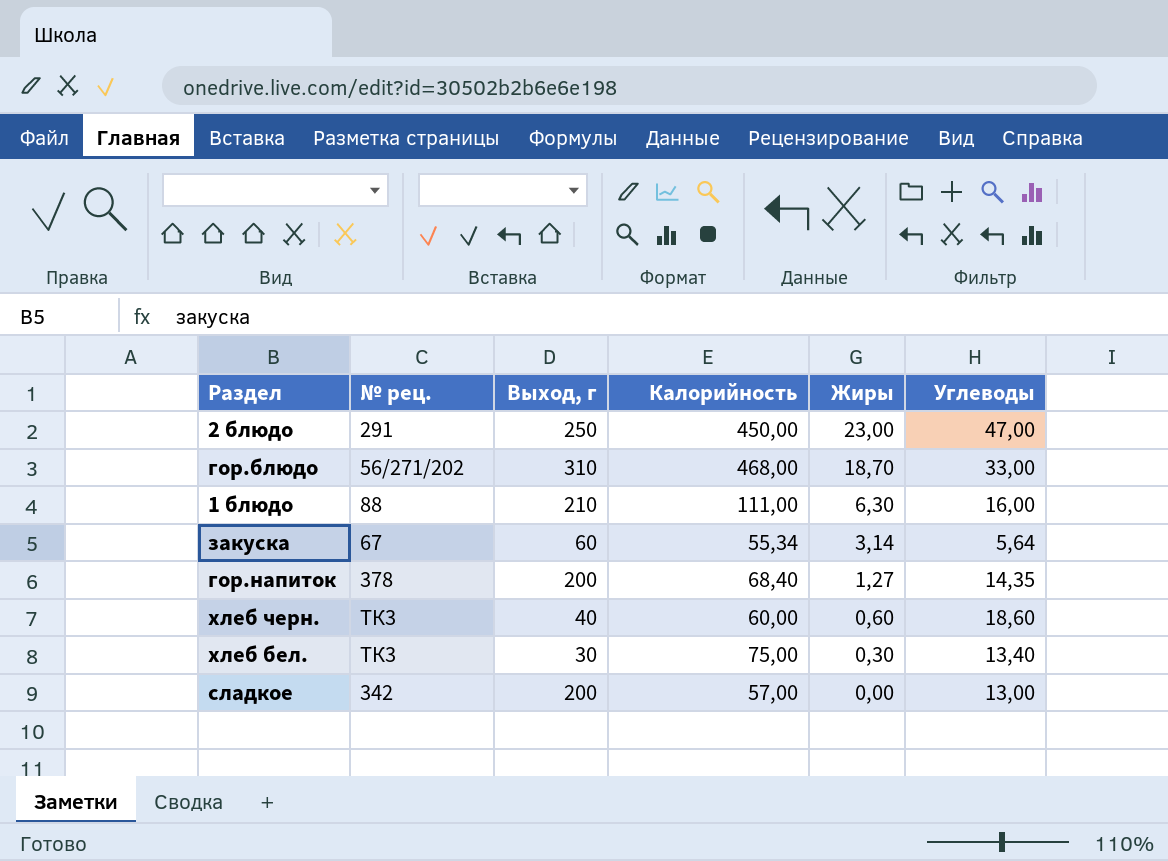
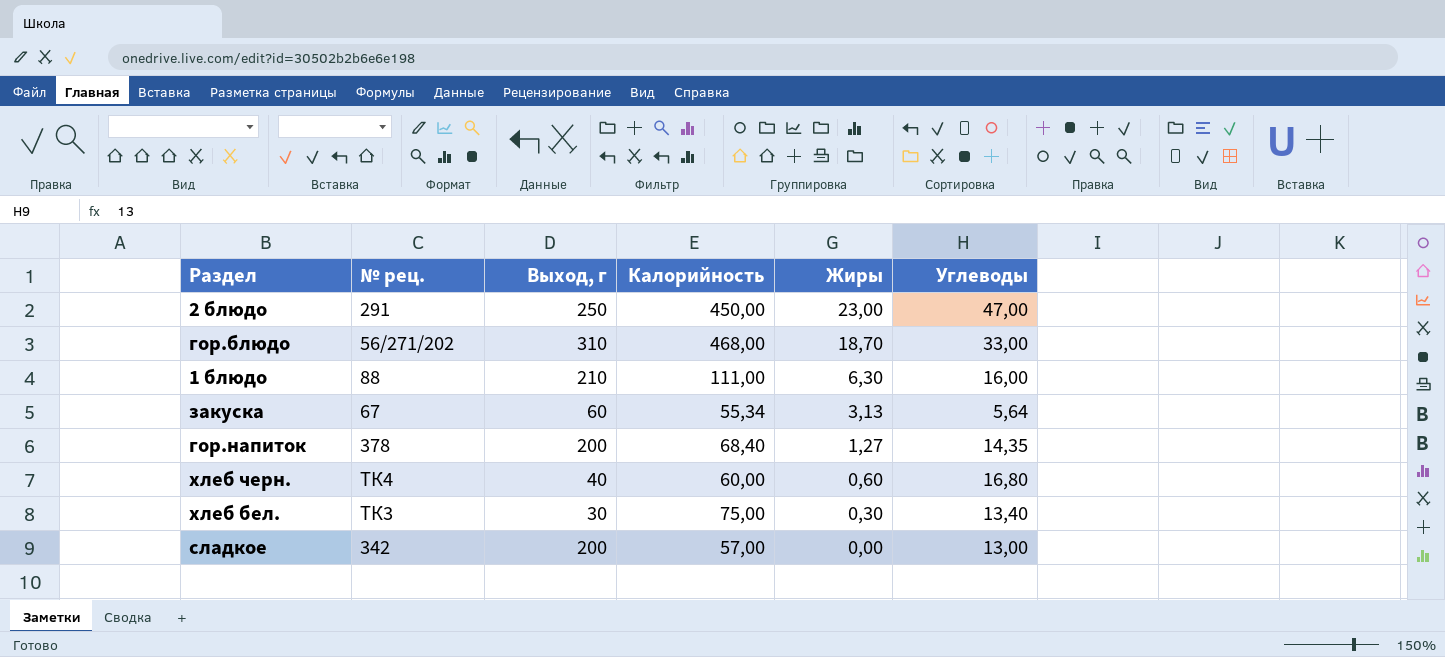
закуска | Жиры: 3,14 -> 3,13
хлеб черн. | № рец.: ТК3 -> ТК4
хлеб черн. | Углеводы: 18,60 -> 16,80

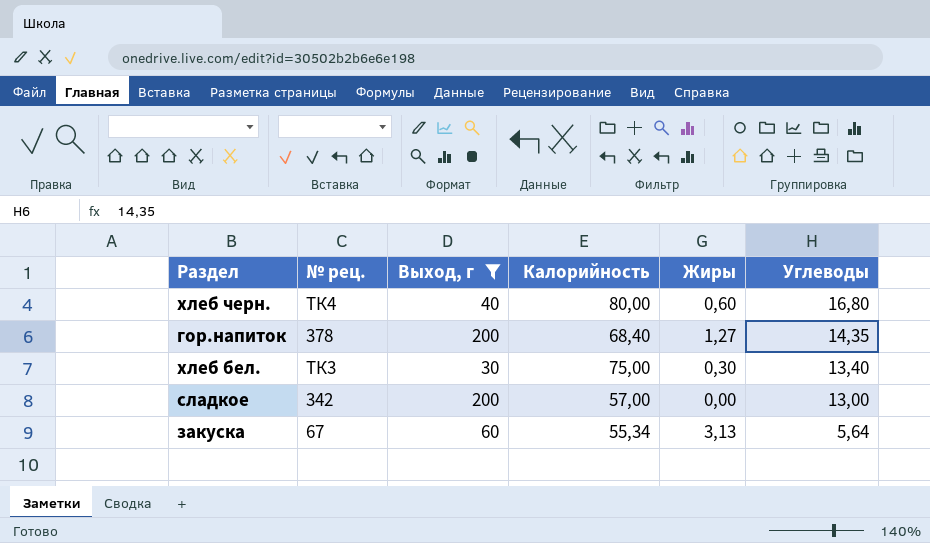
filter: none -> Выход, г <= 200
row order: Жиры descending -> Углеводы descending
хлеб черн. | Калорийность: 60,00 -> 80,00

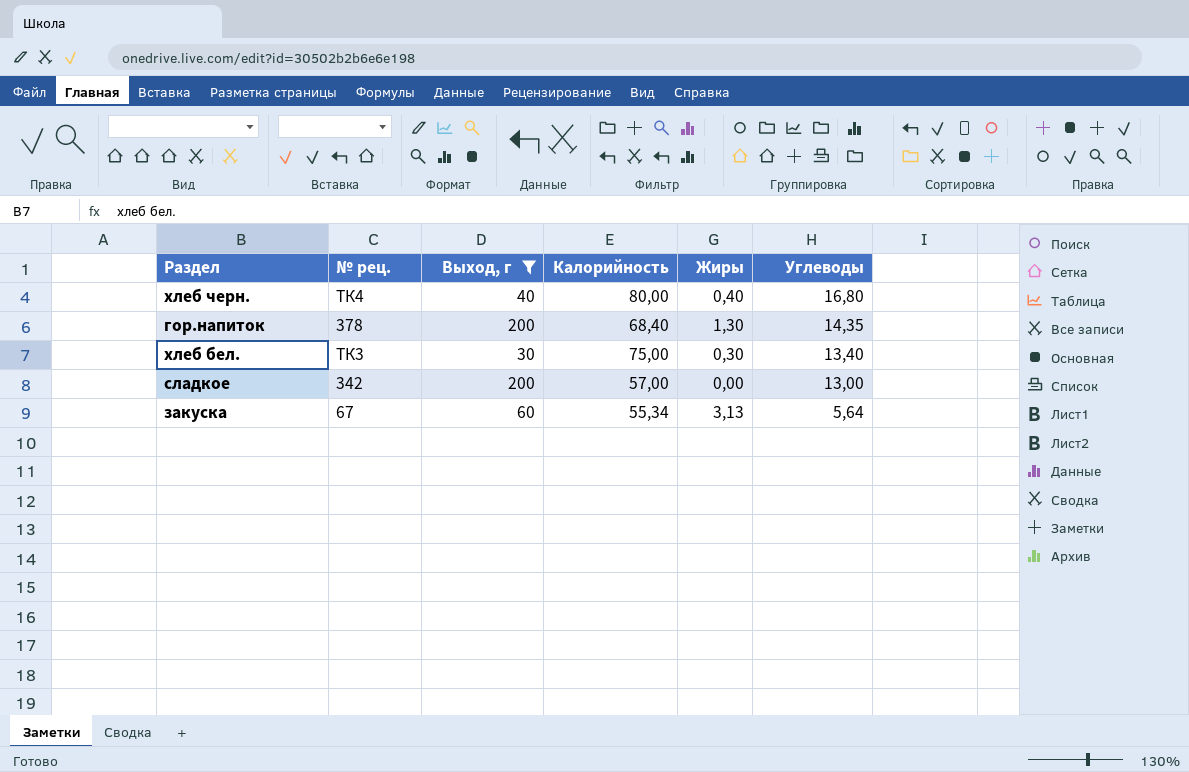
хлеб черн. | Жиры: 0,60 -> 0,40
гор.напиток | Жиры: 1,27 -> 1,30

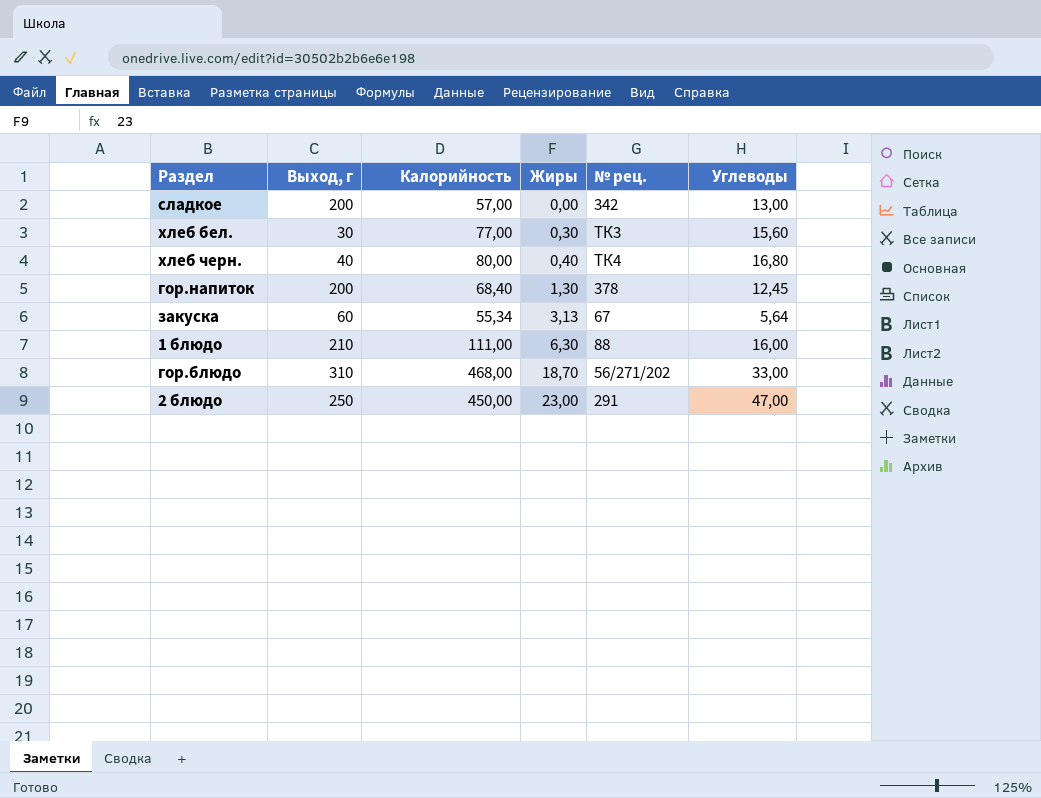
filter: Выход, г <= 200 -> none
row order: Углеводы descending -> Жиры ascending
column № рец. | position: 2 -> 5
хлеб бел. | Калорийность: 75,00 -> 77,00
хлеб бел. | Углеводы: 13,40 -> 15,60
гор.напиток | Углеводы: 14,35 -> 12,45

